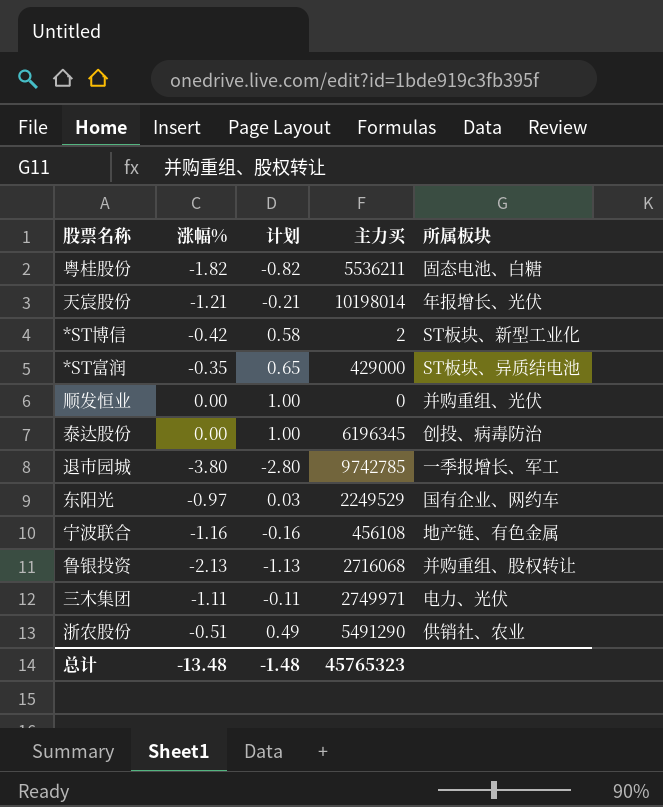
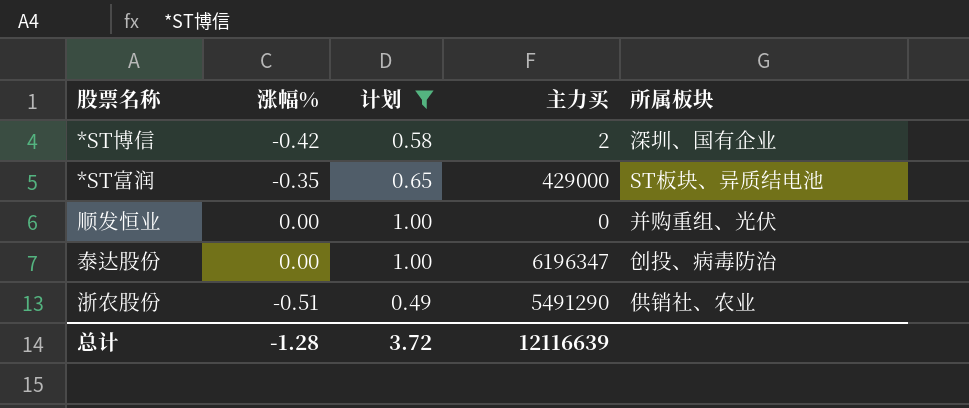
filter: none -> 计划 >= 0.49
*ST博信 | 所属板块: ST板块、新型工业化 -> 深圳、国有企业
泰达股份 | 主力买: 6196345 -> 6196347
总计 | 涨幅%: -13.48 -> -1.28
总计 | 计划: -1.48 -> 3.72
总计 | 主力买: 45765323 -> 12116639

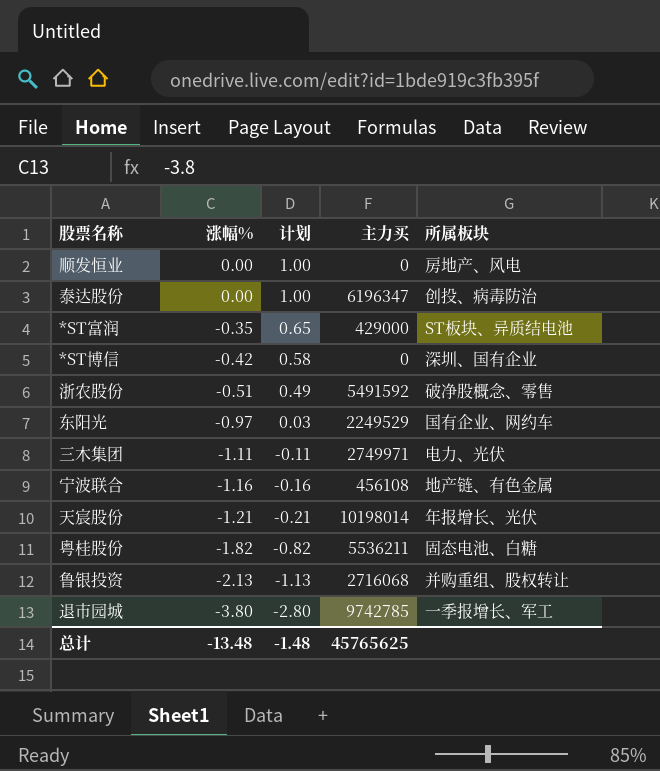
filter: 计划 >= 0.49 -> none
row order: none -> 涨幅% descending
顺发恒业 | 所属板块: 并购重组、光伏 -> 房地产、风电
*ST博信 | 主力买: 2 -> 0
浙农股份 | 主力买: 5491290 -> 5491592
浙农股份 | 所属板块: 供销社、农业 -> 破净股概念、零售
总计 | 涨幅%: -1.28 -> -13.48
总计 | 计划: 3.72 -> -1.48
总计 | 主力买: 12116639 -> 45765625

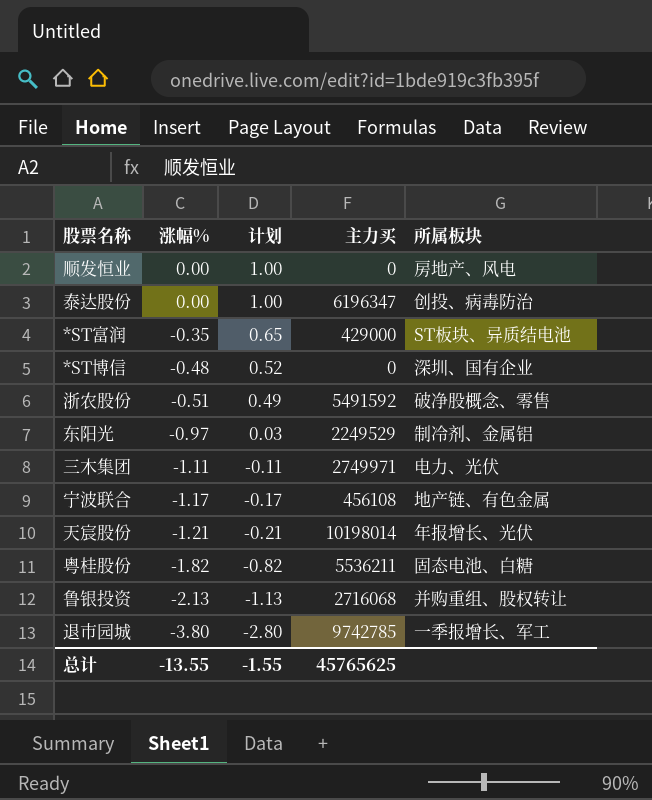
*ST博信 | 涨幅%: -0.42 -> -0.48
*ST博信 | 计划: 0.58 -> 0.52
东阳光 | 所属板块: 国有企业、网约车 -> 制冷剂、金属铝
宁波联合 | 涨幅%: -1.16 -> -1.17
宁波联合 | 计划: -0.16 -> -0.17
总计 | 涨幅%: -13.48 -> -13.55
总计 | 计划: -1.48 -> -1.55

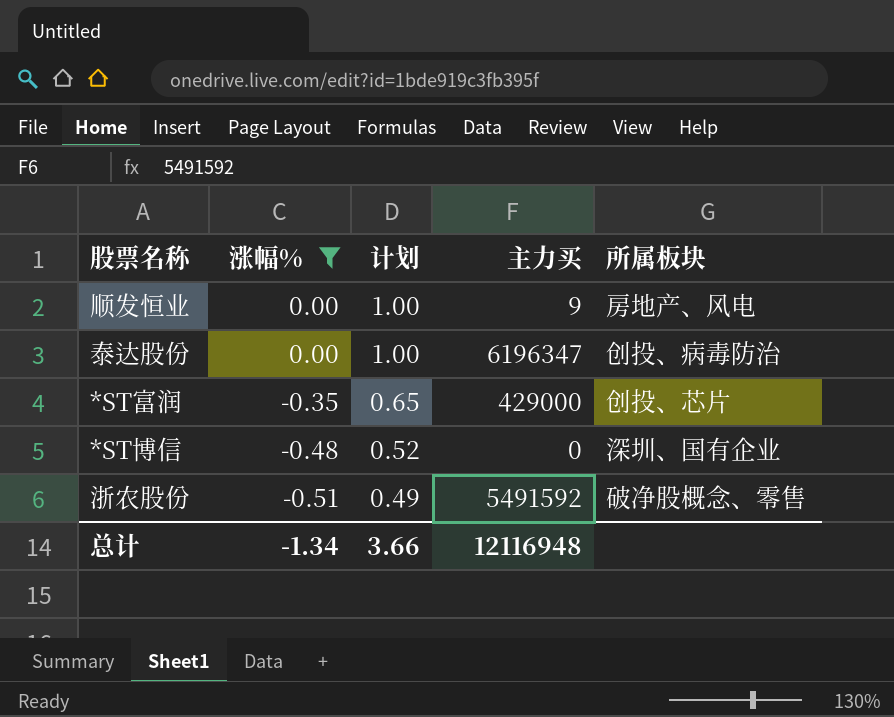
filter: none -> 涨幅% >= -0.51
顺发恒业 | 主力买: 0 -> 9
*ST富润 | 所属板块: ST板块、异质结电池 -> 创投、芯片
总计 | 涨幅%: -13.55 -> -1.34
总计 | 计划: -1.55 -> 3.66
总计 | 主力买: 45765625 -> 12116948

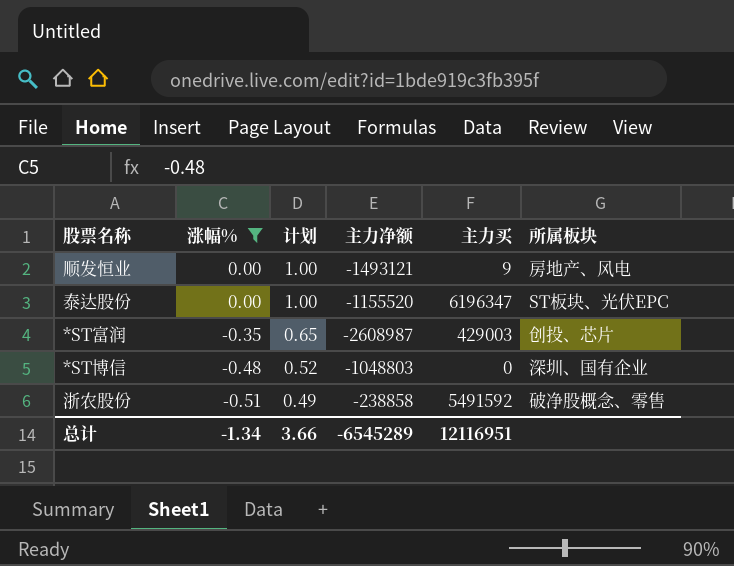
column 主力净额 | position: none -> 4
泰达股份 | 所属板块: 创投、病毒防治 -> ST板块、光伏EPC
*ST富润 | 主力买: 429000 -> 429003
总计 | 主力买: 12116948 -> 12116951

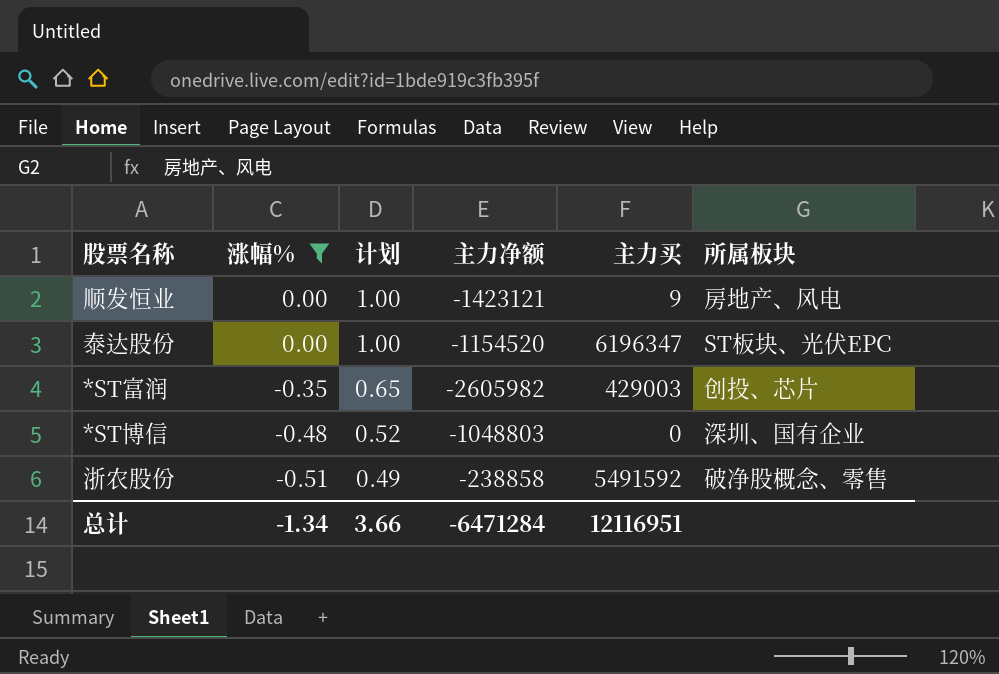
顺发恒业 | 主力净额: -1493121 -> -1423121
泰达股份 | 主力净额: -1155520 -> -1154520
*ST富润 | 主力净额: -2608987 -> -2605982
总计 | 主力净额: -6545289 -> -6471284

